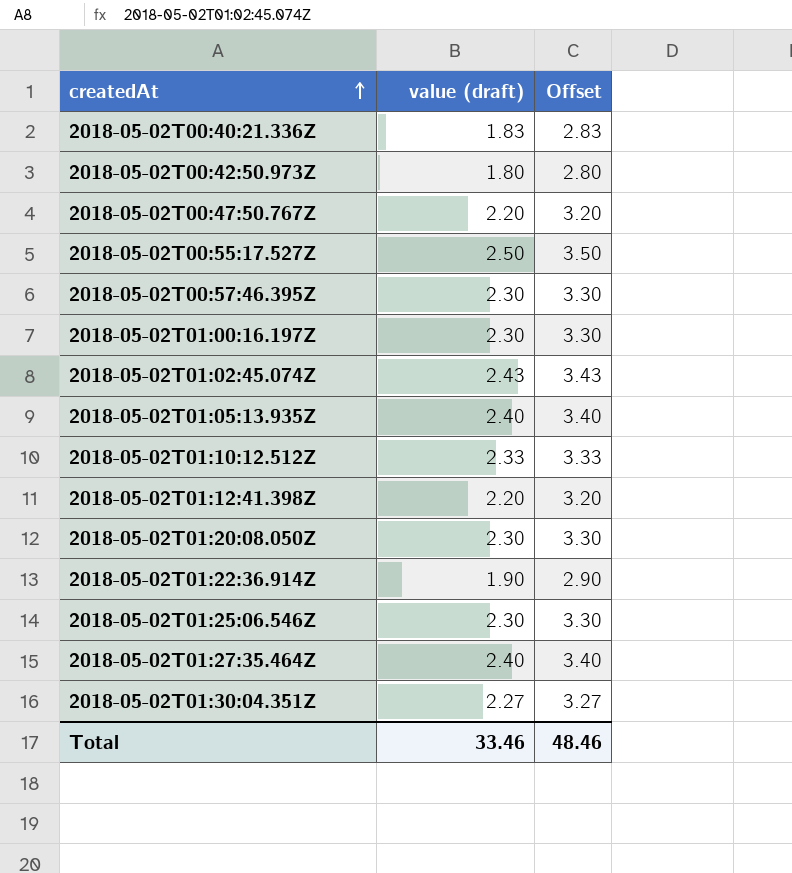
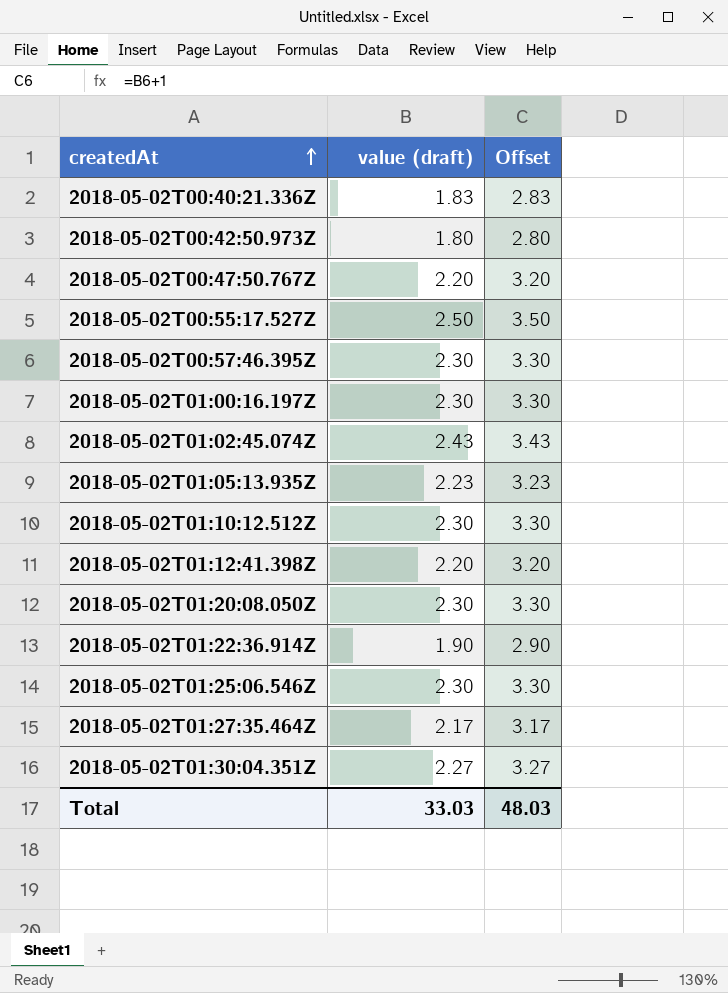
2018-05-02T01:05:13.935Z | value (draft): 2.40 -> 2.23
2018-05-02T01:05:13.935Z | Offset: 3.40 -> 3.23
2018-05-02T01:10:12.512Z | value (draft): 2.33 -> 2.30
2018-05-02T01:10:12.512Z | Offset: 3.33 -> 3.30
2018-05-02T01:27:35.464Z | value (draft): 2.40 -> 2.17
2018-05-02T01:27:35.464Z | Offset: 3.40 -> 3.17
Total | value (draft): 33.46 -> 33.03
Total | Offset: 48.46 -> 48.03

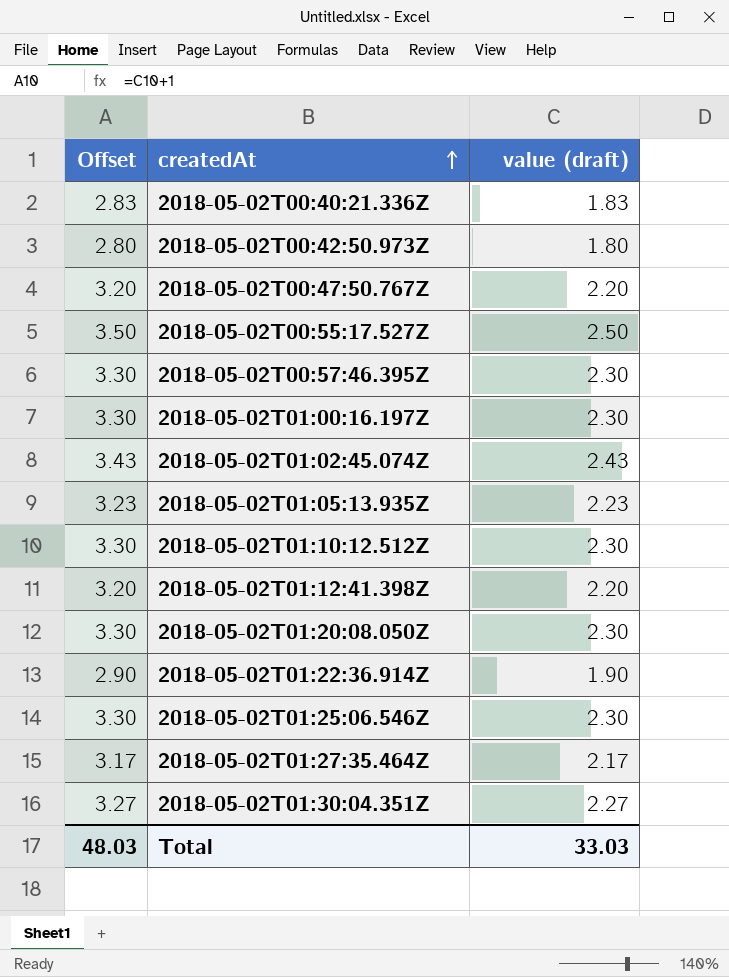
column Offset | position: 3 -> 1

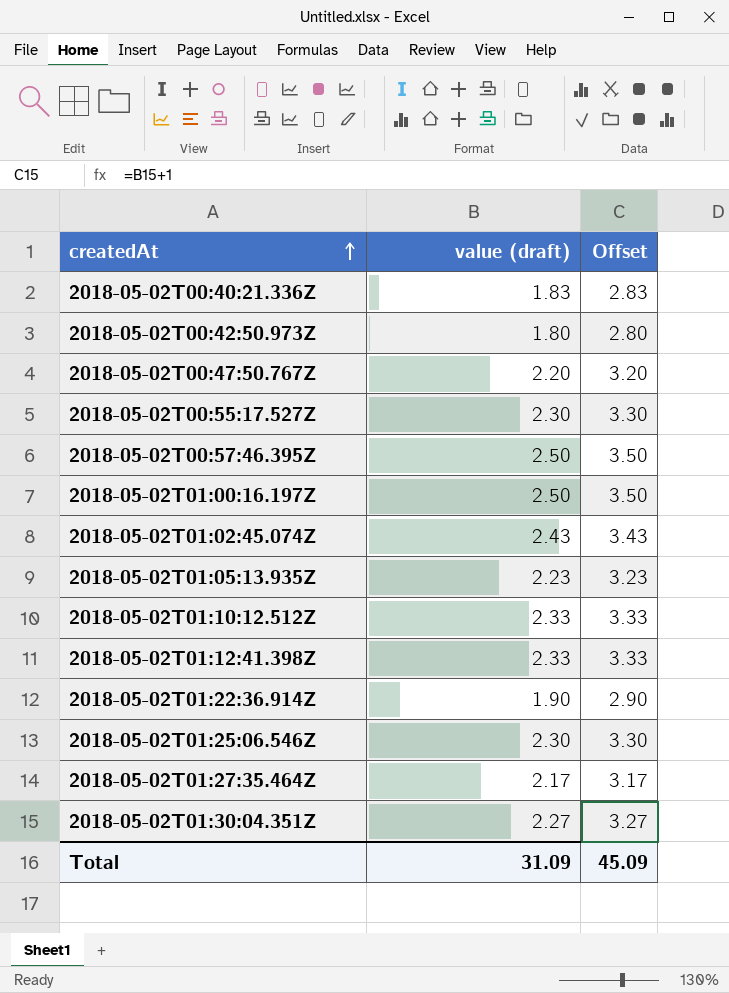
column Offset | position: 1 -> 3
row 2018-05-02T01:20:08.050Z: 3.30 | 2.30 -> none
2018-05-02T00:55:17.527Z | value (draft): 2.50 -> 2.30
2018-05-02T00:55:17.527Z | Offset: 3.50 -> 3.30
2018-05-02T00:57:46.395Z | value (draft): 2.30 -> 2.50
2018-05-02T00:57:46.395Z | Offset: 3.30 -> 3.50
2018-05-02T01:00:16.197Z | value (draft): 2.30 -> 2.50
2018-05-02T01:00:16.197Z | Offset: 3.30 -> 3.50
2018-05-02T01:10:12.512Z | value (draft): 2.30 -> 2.33
2018-05-02T01:10:12.512Z | Offset: 3.30 -> 3.33
2018-05-02T01:12:41.398Z | value (draft): 2.20 -> 2.33
2018-05-02T01:12:41.398Z | Offset: 3.20 -> 3.33
Total | value (draft): 33.03 -> 31.09
Total | Offset: 48.03 -> 45.09

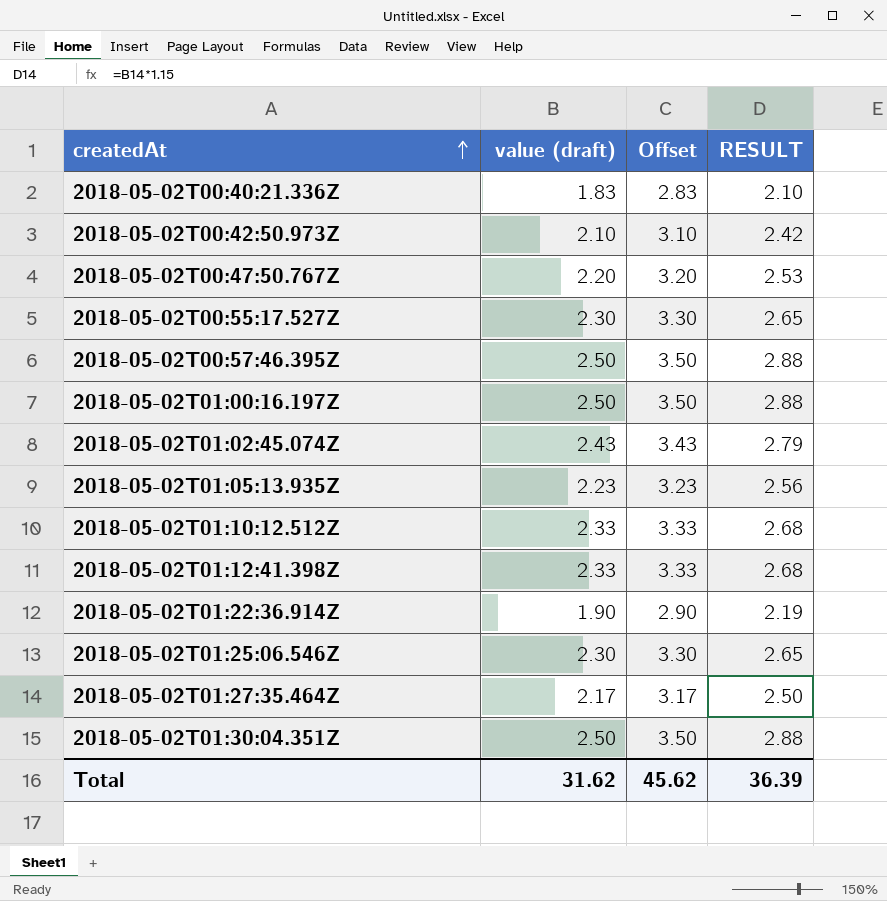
column RESULT | formula: none -> [value (draft)] * 1.15
2018-05-02T00:42:50.973Z | value (draft): 1.80 -> 2.10
2018-05-02T00:42:50.973Z | Offset: 2.80 -> 3.10
2018-05-02T01:30:04.351Z | value (draft): 2.27 -> 2.50
2018-05-02T01:30:04.351Z | Offset: 3.27 -> 3.50
Total | value (draft): 31.09 -> 31.62
Total | Offset: 45.09 -> 45.62

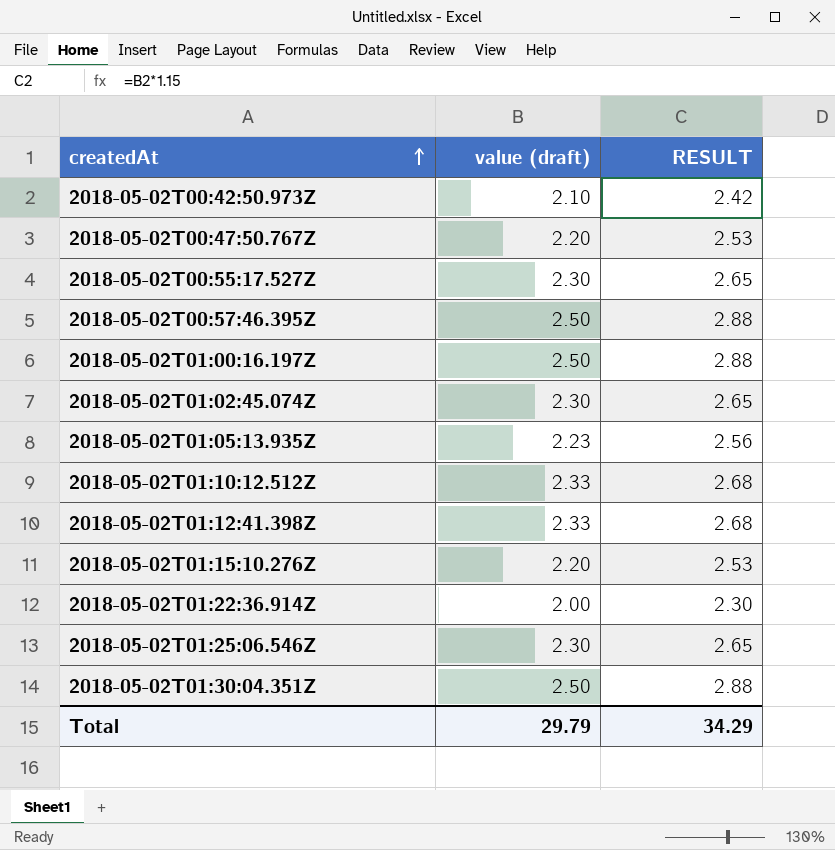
column Offset | formula: [value (draft)] + 1 -> none
row 2018-05-02T00:40:21.336Z: 1.83 | 2.83 | 2.10 -> none
row 2018-05-02T01:27:35.464Z: 2.17 | 3.17 | 2.50 -> none
2018-05-02T01:02:45.074Z | value (draft): 2.43 -> 2.30
2018-05-02T01:02:45.074Z | RESULT: 2.79 -> 2.65
row 2018-05-02T01:15:10.276Z: none -> 2.20 | 2.53
2018-05-02T01:22:36.914Z | value (draft): 1.90 -> 2.00
2018-05-02T01:22:36.914Z | RESULT: 2.19 -> 2.30
Total | value (draft): 31.62 -> 29.79
Total | RESULT: 36.39 -> 34.29

